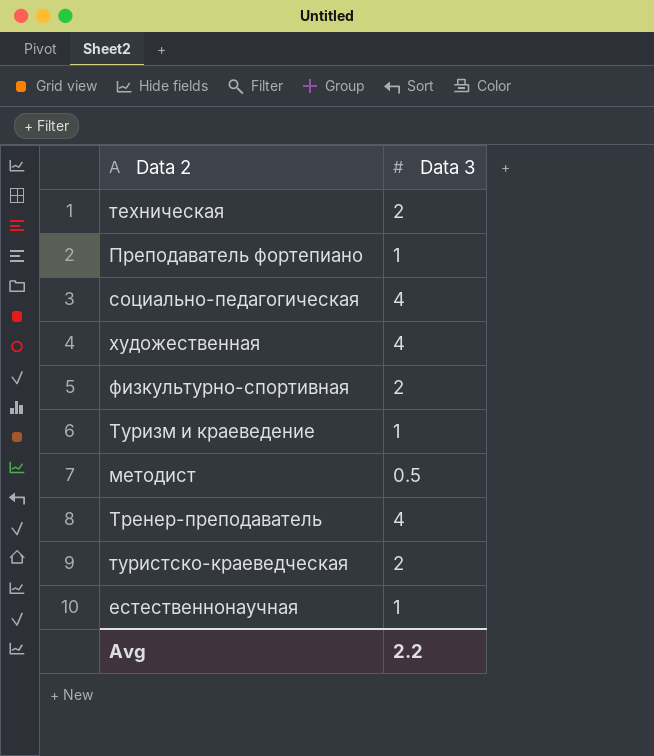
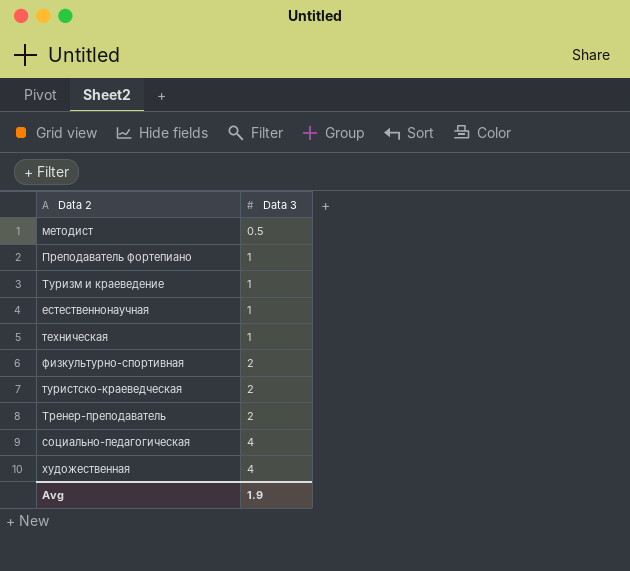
row order: none -> Data 3 ascending
техническая | Data 3: 2 -> 1
Тренер-преподаватель | Data 3: 4 -> 2
Avg | Data 3: 2.2 -> 1.9

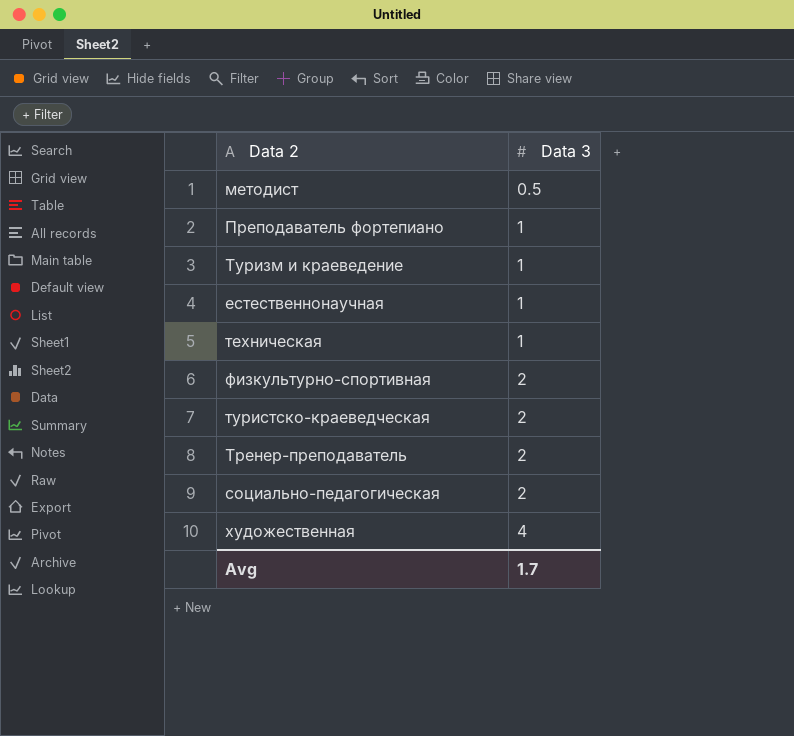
социально-педагогическая | Data 3: 4 -> 2
Avg | Data 3: 1.9 -> 1.7

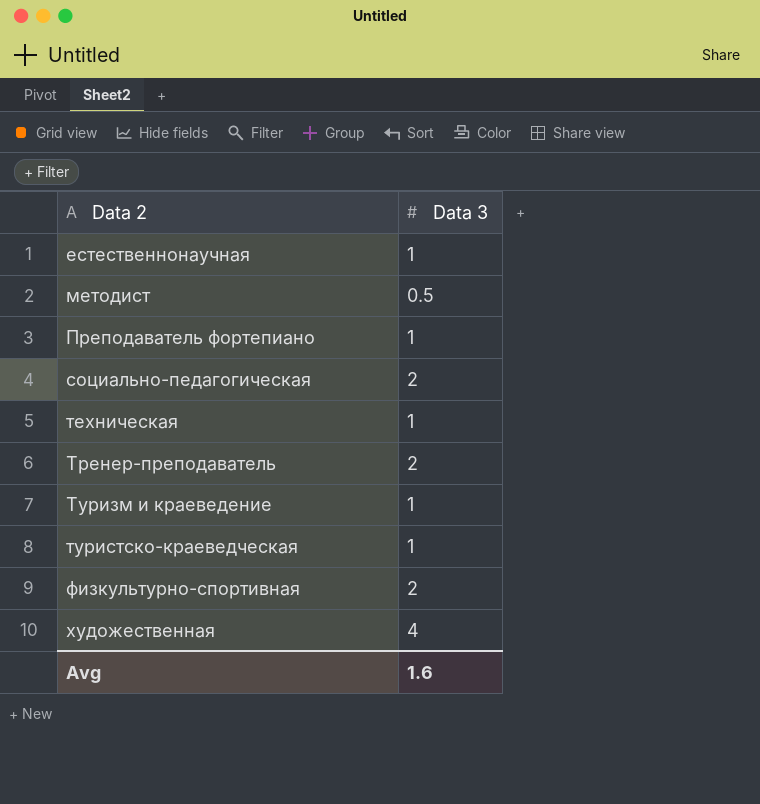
row order: Data 3 ascending -> Data 2 ascending
туристско-краеведческая | Data 3: 2 -> 1
Avg | Data 3: 1.7 -> 1.6

